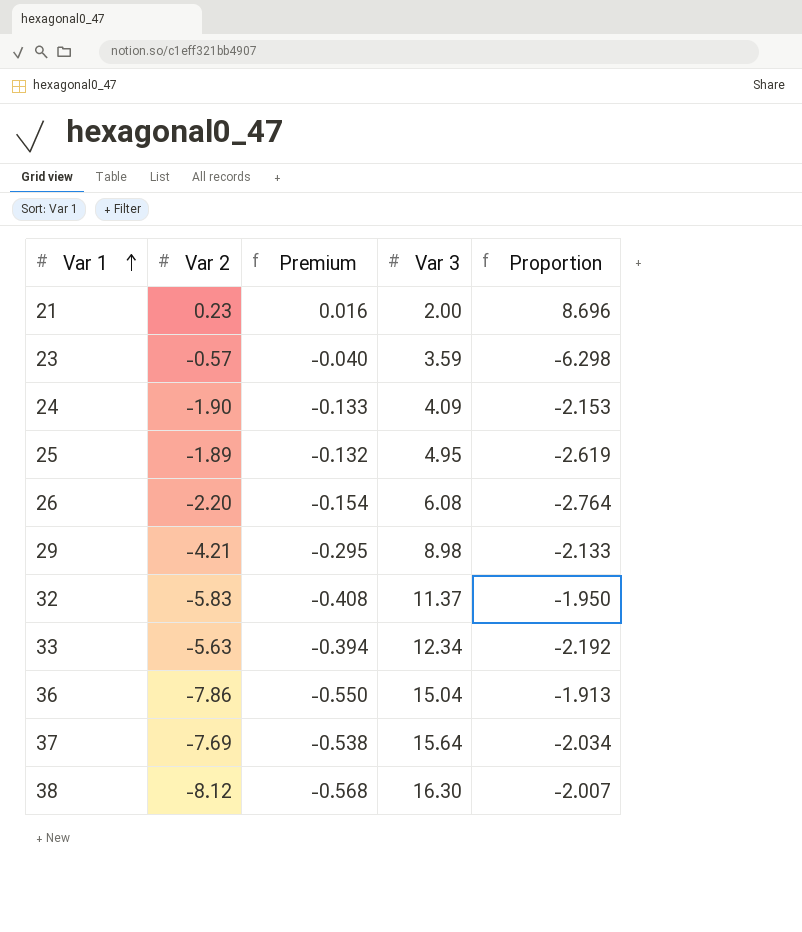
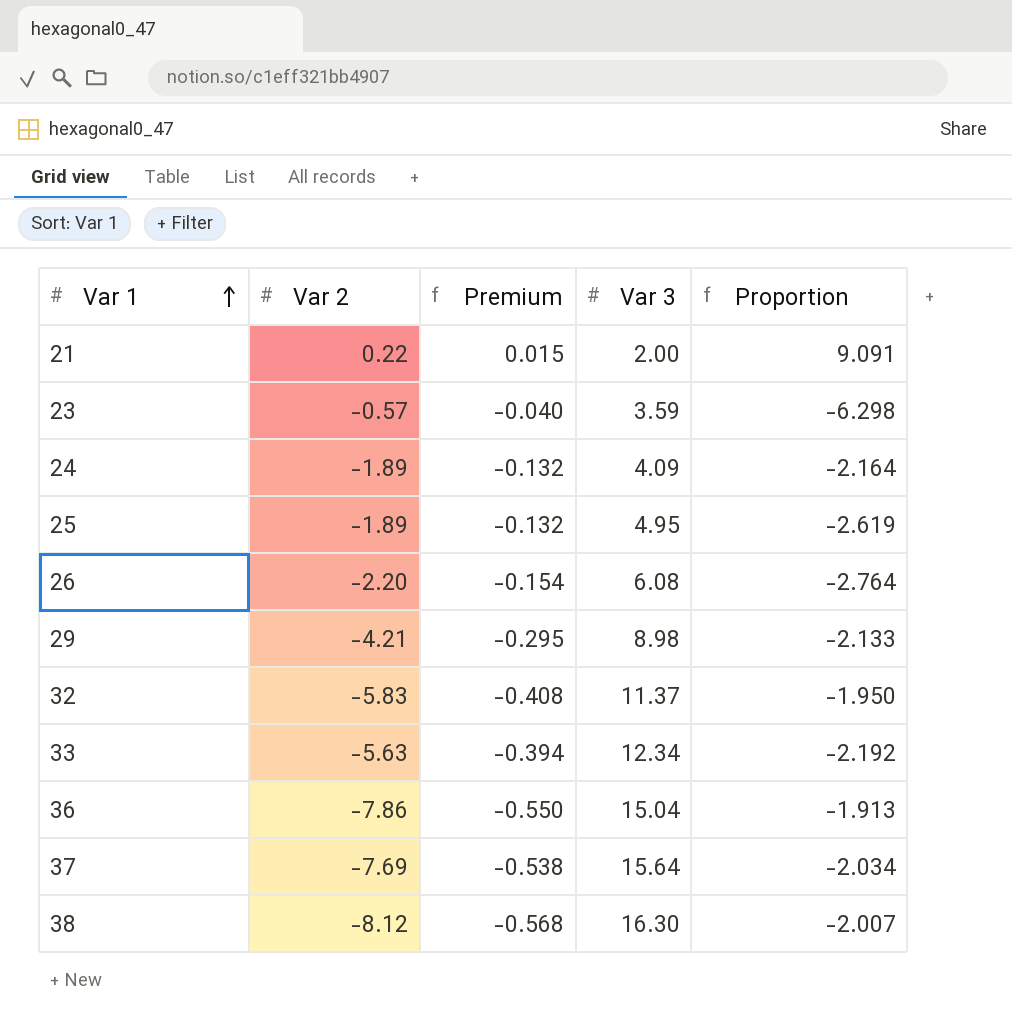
21 | Var 2: 0.23 -> 0.22
21 | Premium: 0.016 -> 0.015
21 | Proportion: 8.696 -> 9.091
24 | Var 2: -1.90 -> -1.89
24 | Premium: -0.133 -> -0.132
24 | Proportion: -2.153 -> -2.164

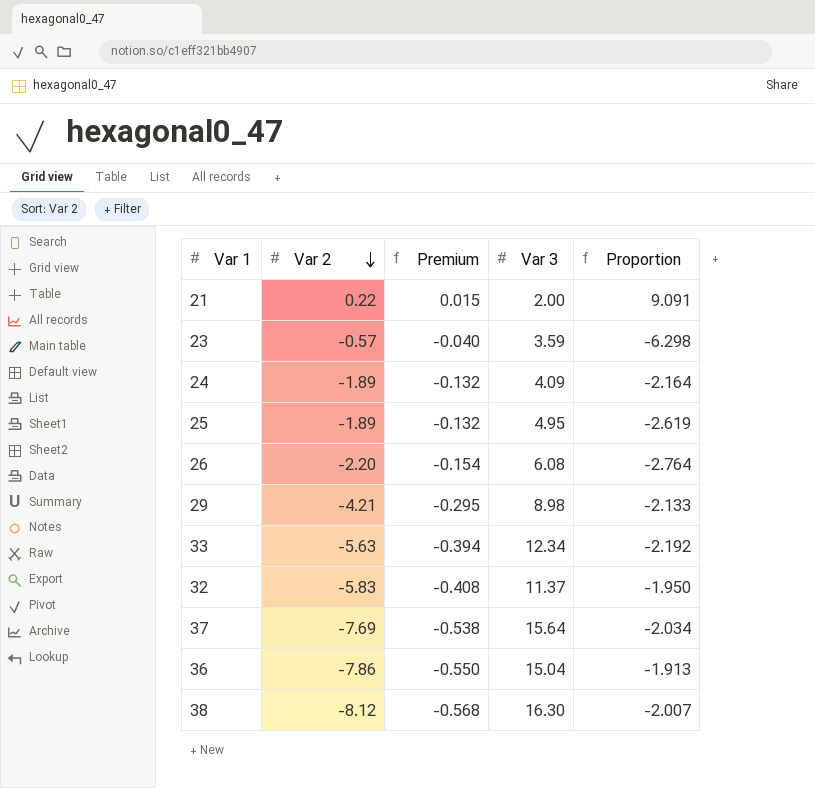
row order: Var 1 ascending -> Var 2 descending

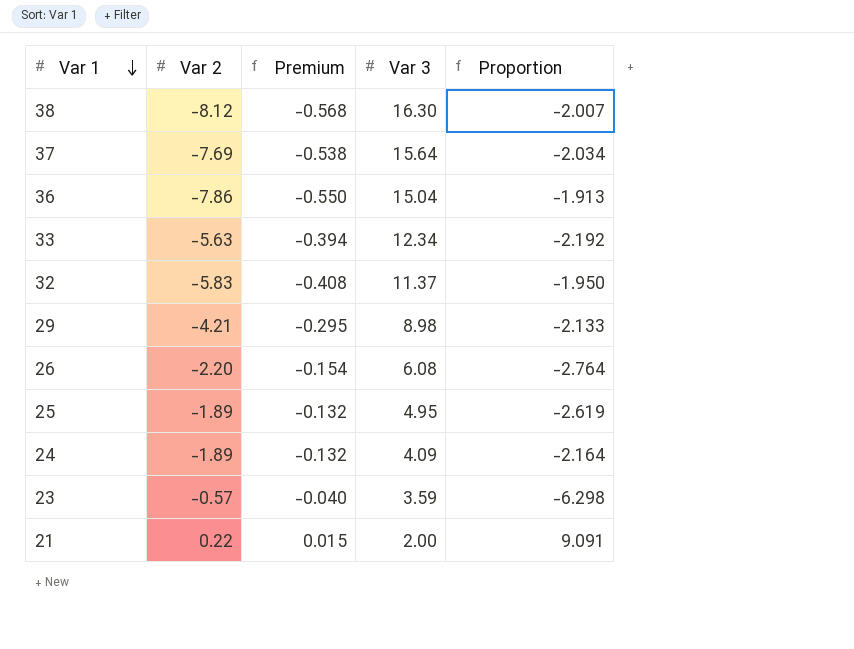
row order: Var 2 descending -> Var 1 descending

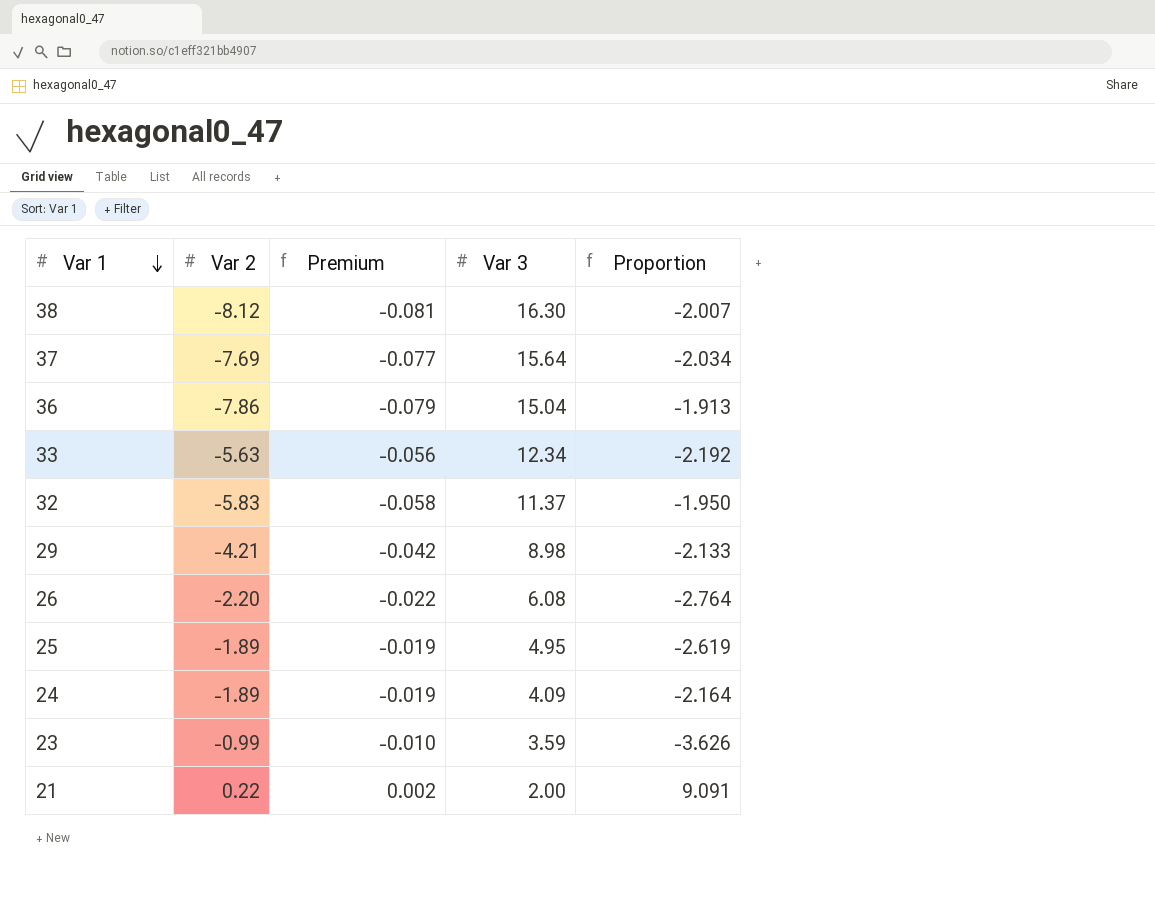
column Premium | formula: [Var 2] * 0.07 -> [Var 2] * 0.01
23 | Var 2: -0.57 -> -0.99
23 | Proportion: -6.298 -> -3.626

